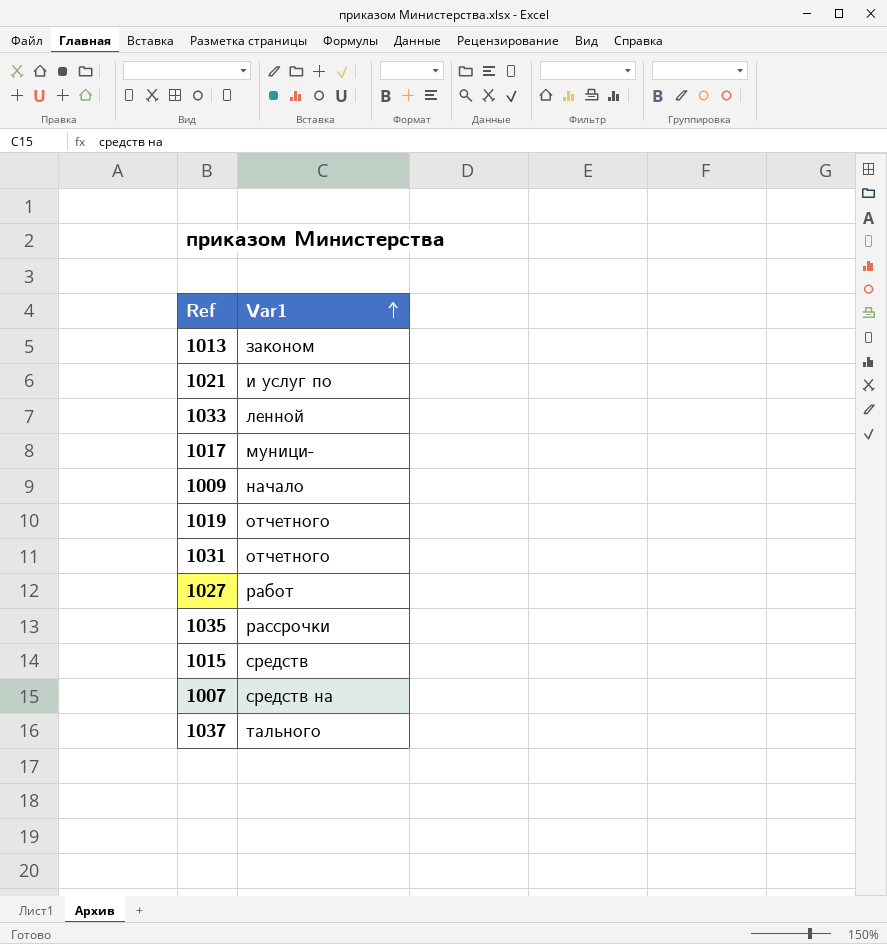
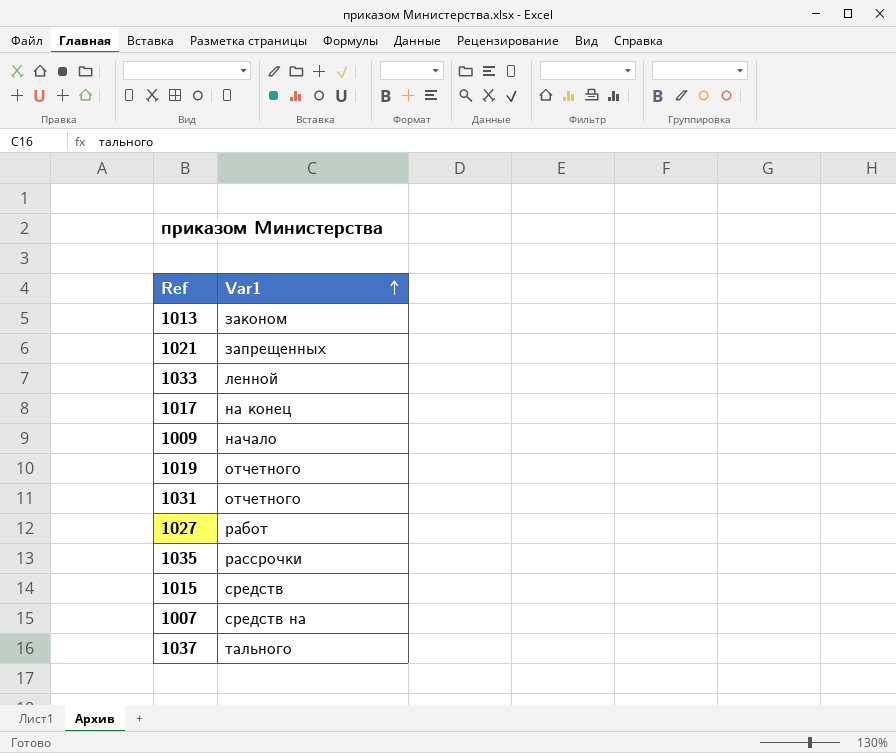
1021 | Var1: и услуг по -> запрещенных
1017 | Var1: муници- -> на конец

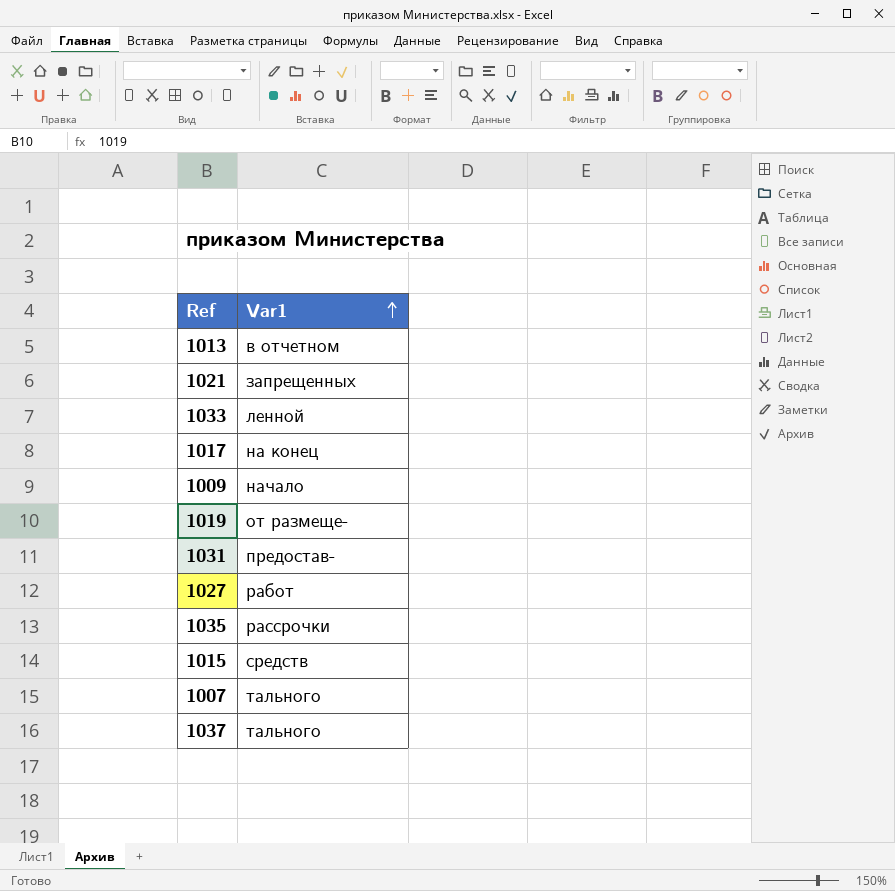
1013 | Var1: законом -> в отчетном
1019 | Var1: отчетного -> от размеще-
1031 | Var1: отчетного -> предостав-
1007 | Var1: средств на -> тального

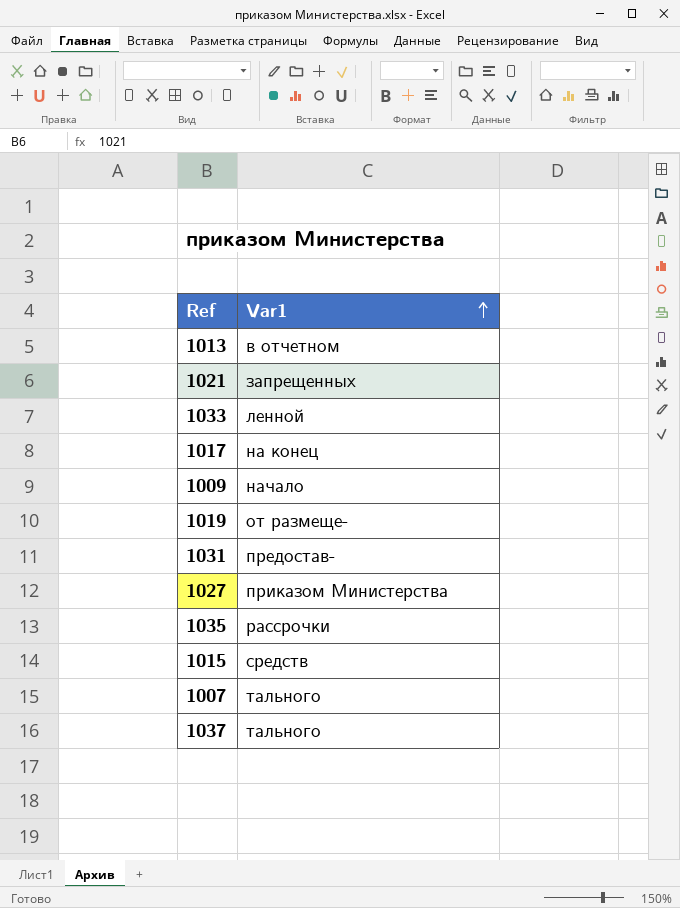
1027 | Var1: работ -> приказом Министерства

